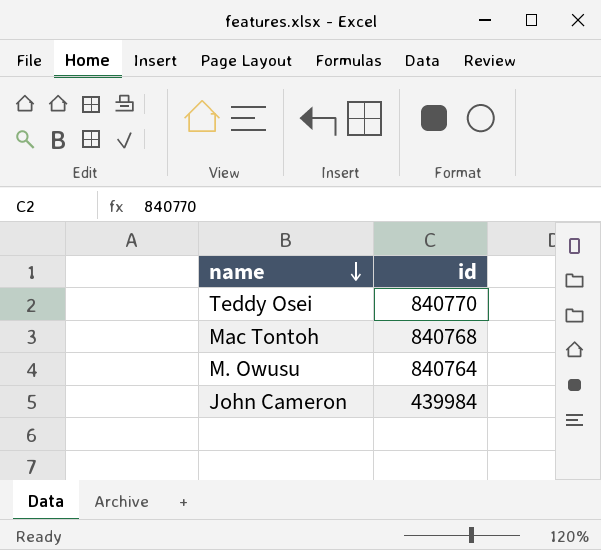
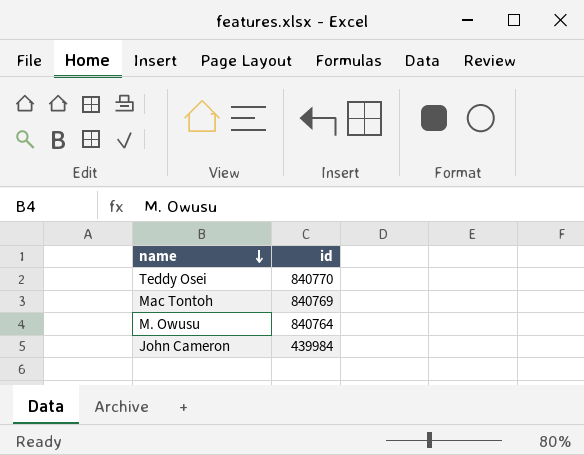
Mac Tontoh | id: 840768 -> 840769

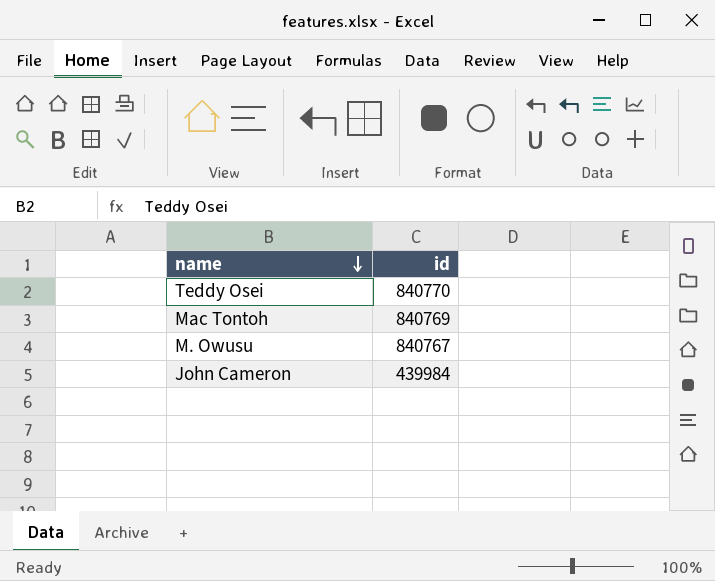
M. Owusu | id: 840764 -> 840767

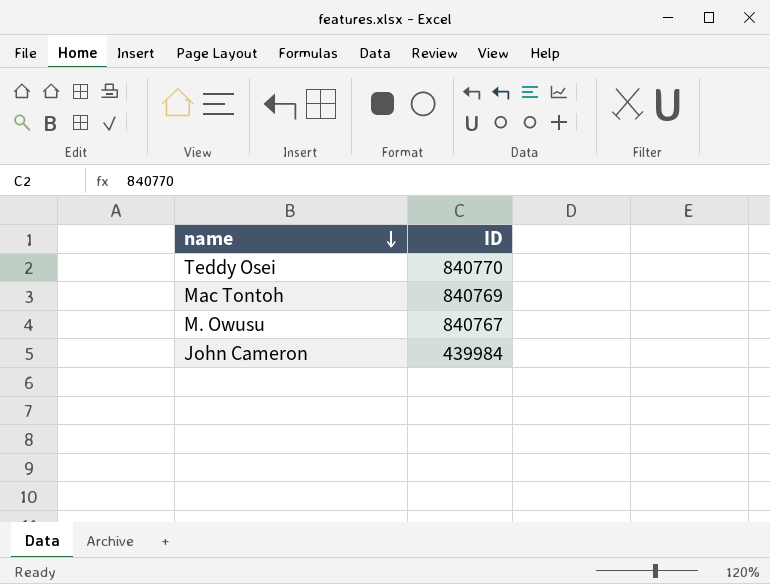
column name: id -> ID

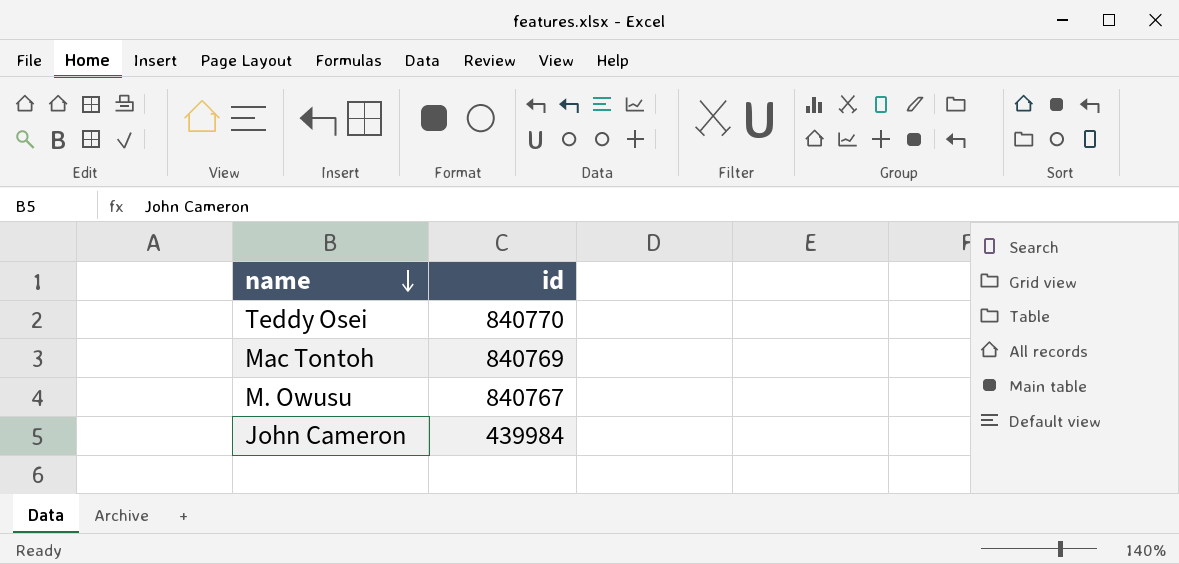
column name: ID -> id

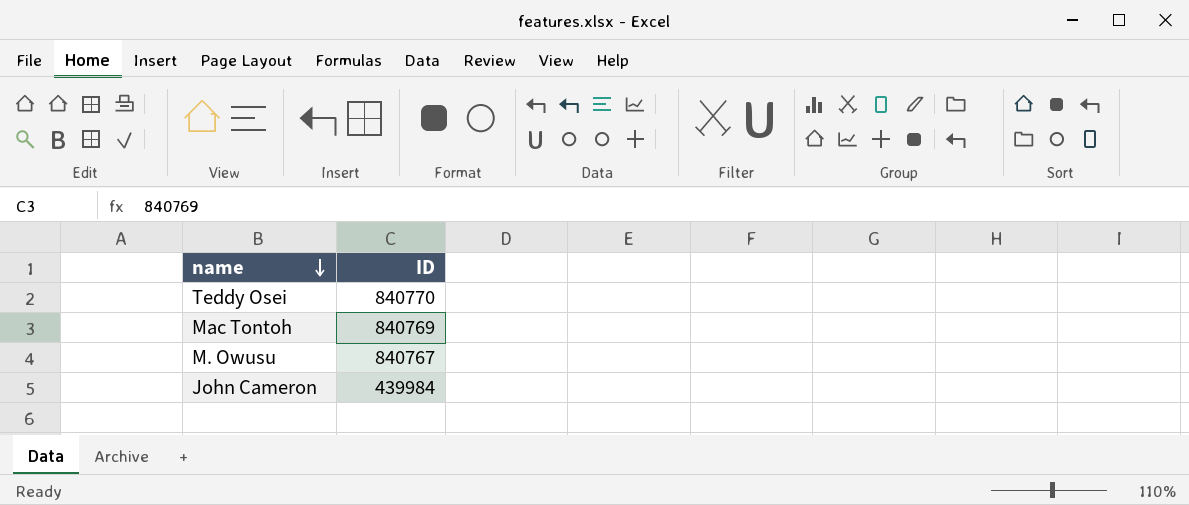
column name: id -> ID

